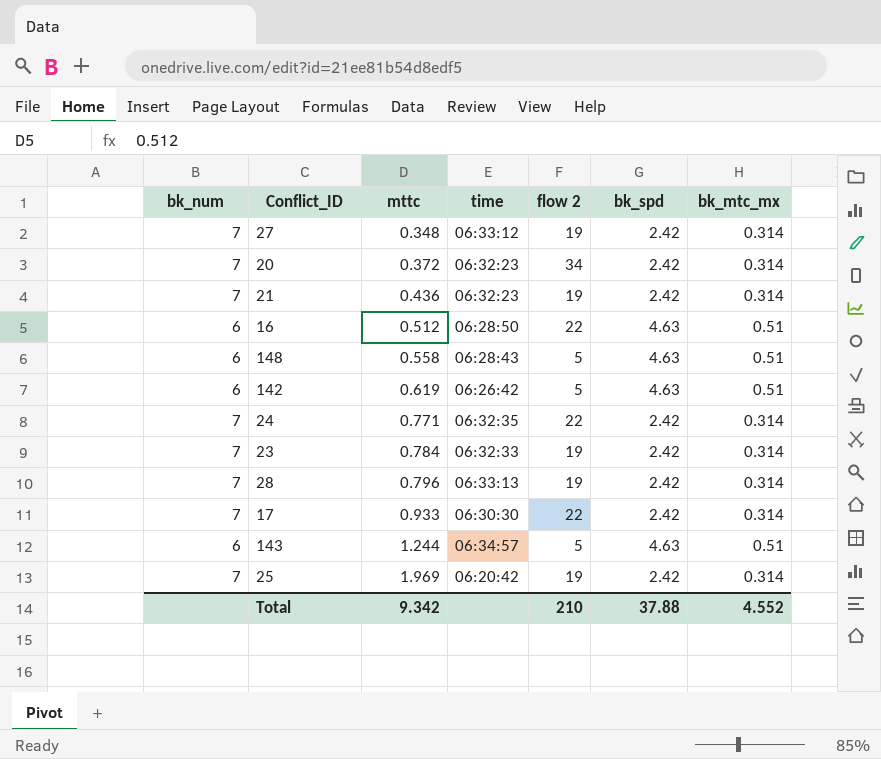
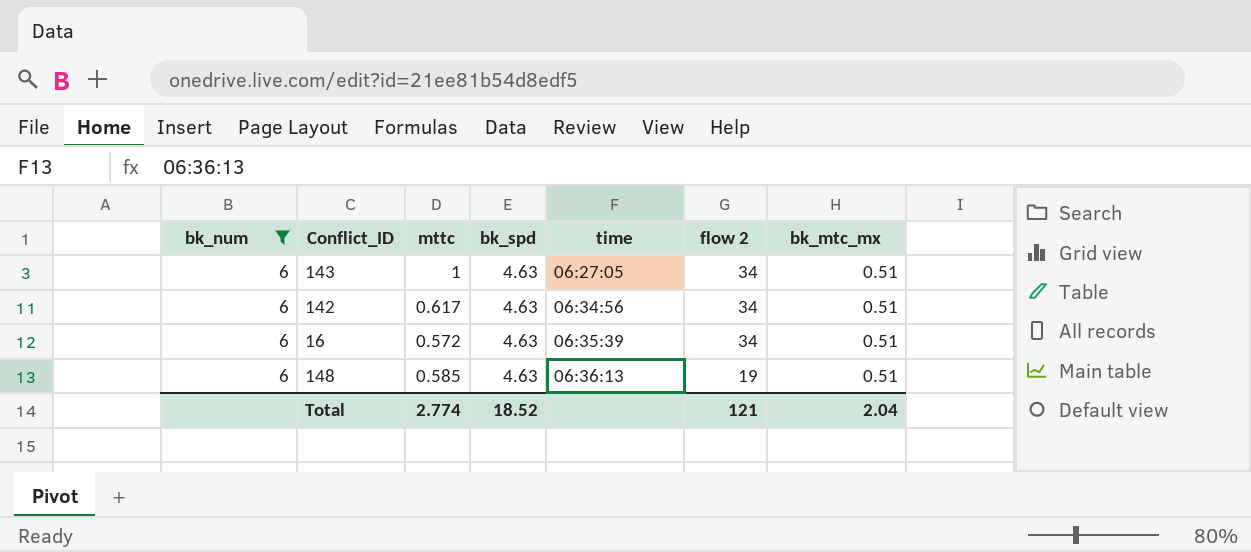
filter: none -> bk_num = 6
row order: mttc ascending -> time ascending
column bk_spd | position: 6 -> 4
143 | mttc: 1.244 -> 1
143 | time: 06:34:57 -> 06:27:05
143 | flow 2: 5 -> 34
142 | mttc: 0.619 -> 0.617
142 | time: 06:26:42 -> 06:34:56
142 | flow 2: 5 -> 34
16 | mttc: 0.512 -> 0.572
16 | time: 06:28:50 -> 06:35:39
16 | flow 2: 22 -> 34
148 | mttc: 0.558 -> 0.585
148 | time: 06:28:43 -> 06:36:13
148 | flow 2: 5 -> 19
Total | mttc: 9.342 -> 2.774
Total | bk_spd: 37.88 -> 18.52
Total | flow 2: 210 -> 121
Total | bk_mtc_mx: 4.552 -> 2.04

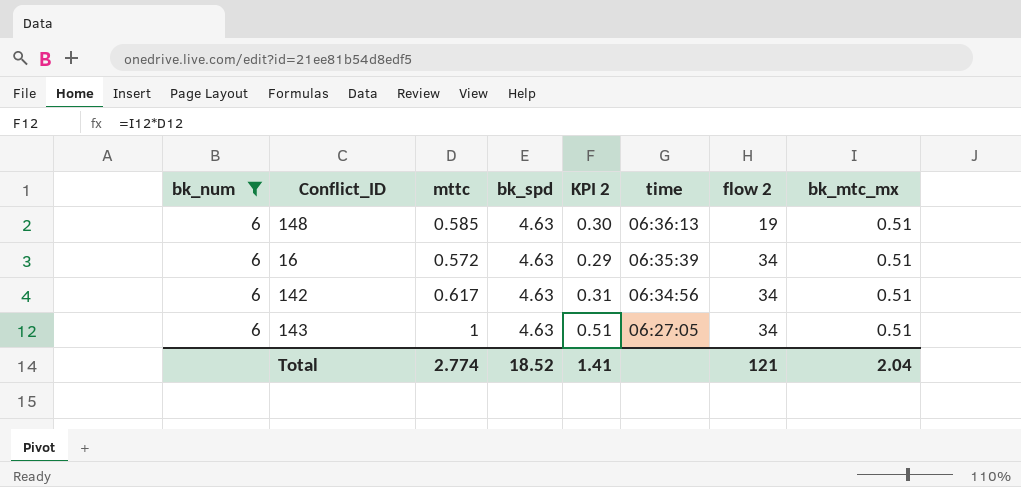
row order: time ascending -> time descending
column KPI 2 | formula: none -> [mttc] * [bk_mtc_mx]

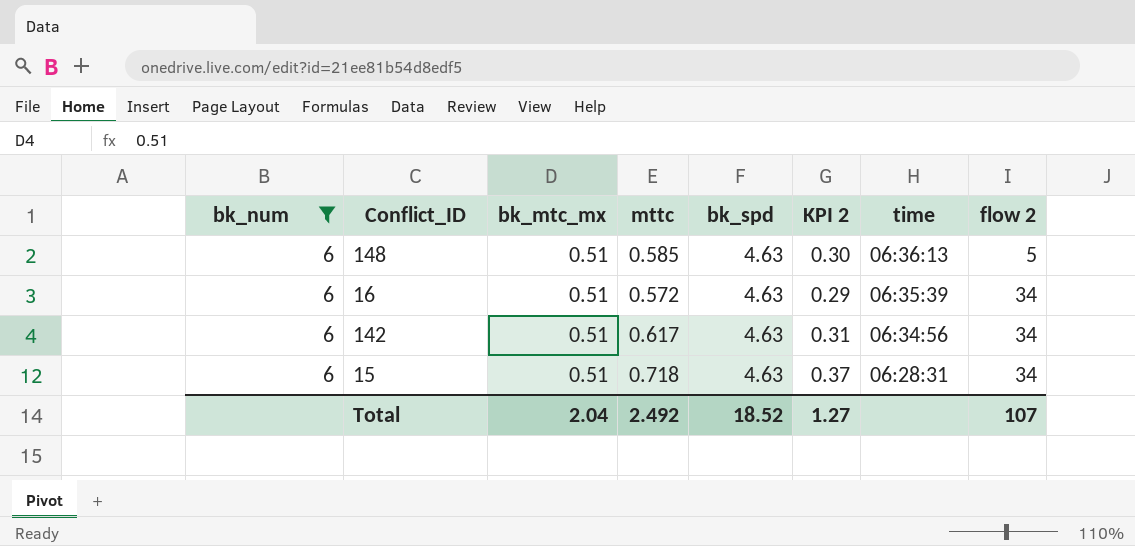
column bk_mtc_mx | position: 8 -> 3
row 143: 6 | 1 | 4.63 | 0.51 | 06:27:05 | 34 | 0.51 -> none
148 | flow 2: 19 -> 5
row 15: none -> 6 | 0.51 | 0.718 | 4.63 | 0.37 | 06:28:31 | 34
Total | mttc: 2.774 -> 2.492
Total | KPI 2: 1.41 -> 1.27
Total | flow 2: 121 -> 107

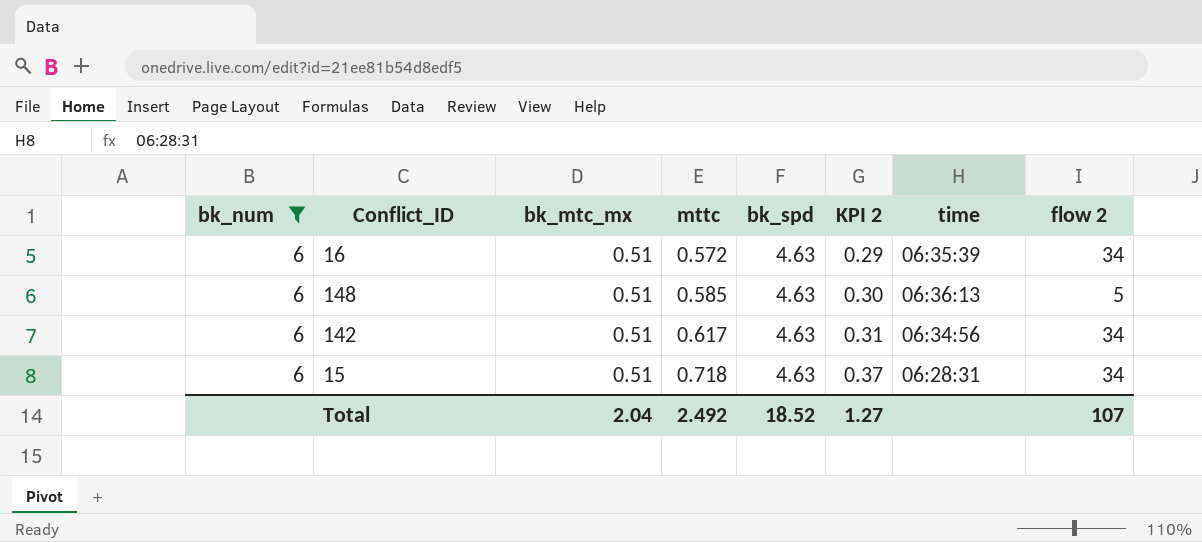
row order: time descending -> mttc ascending

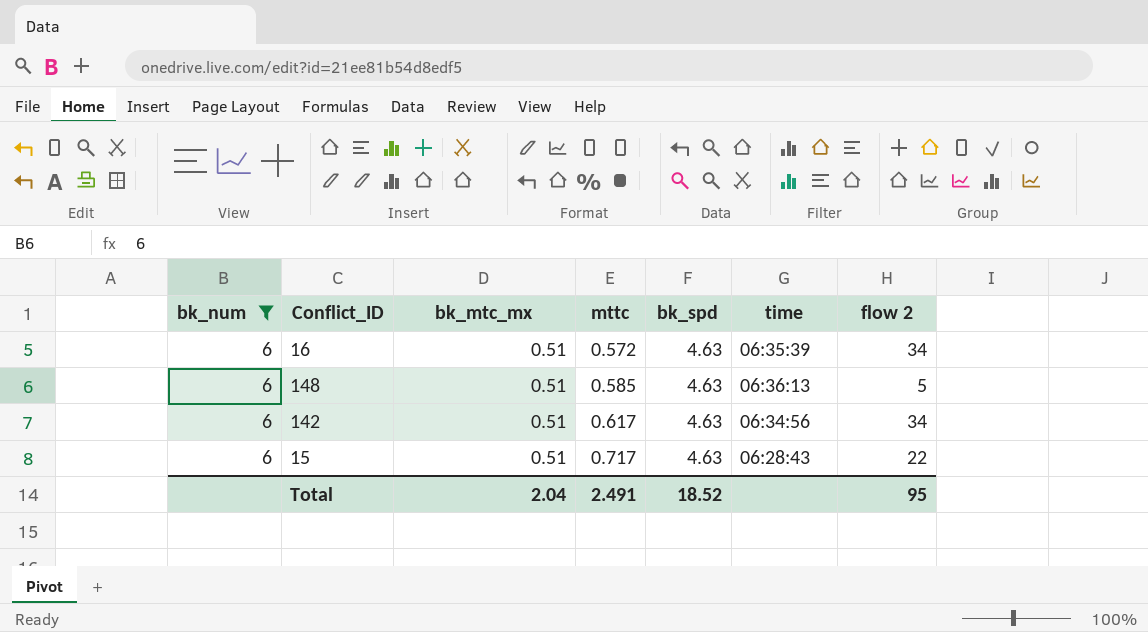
column KPI 2 | formula: [bk_mtc_mx] * [mttc] -> none
15 | mttc: 0.718 -> 0.717
15 | time: 06:28:31 -> 06:28:43
15 | flow 2: 34 -> 22
Total | mttc: 2.492 -> 2.491
Total | flow 2: 107 -> 95

